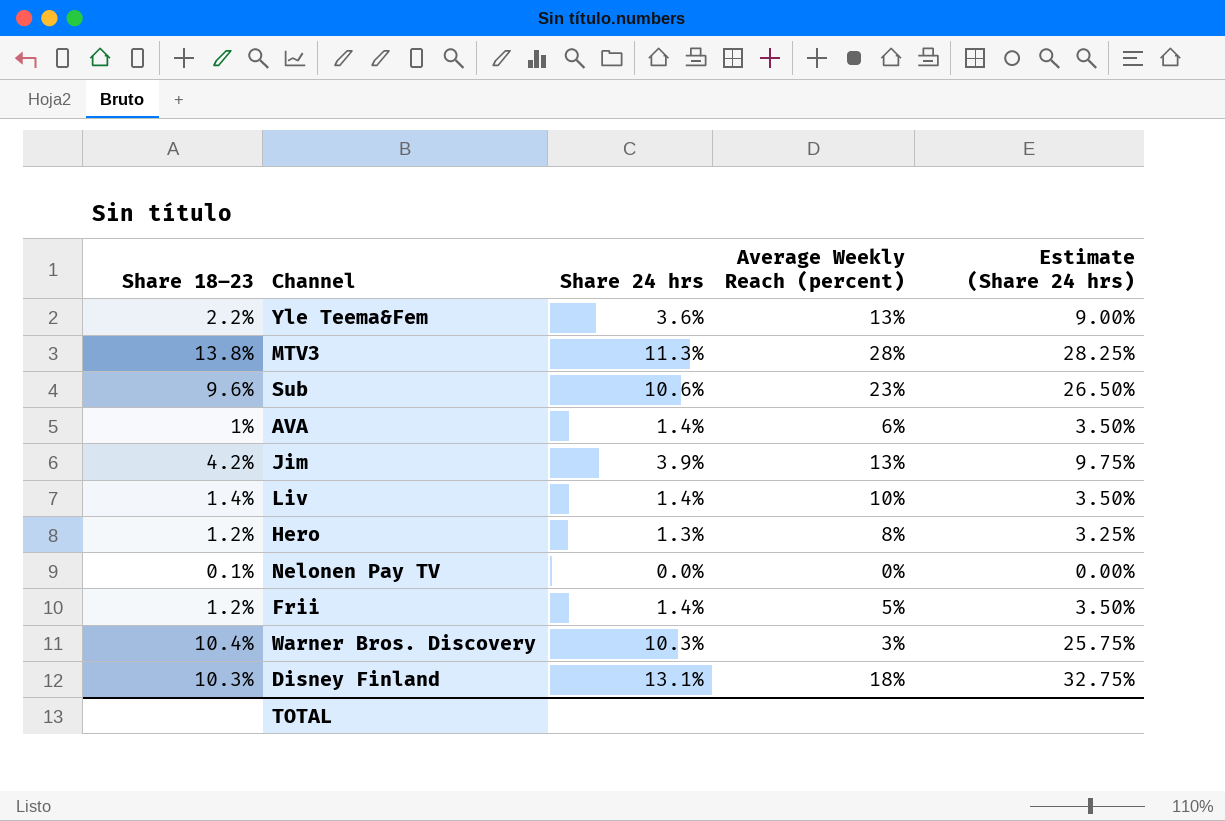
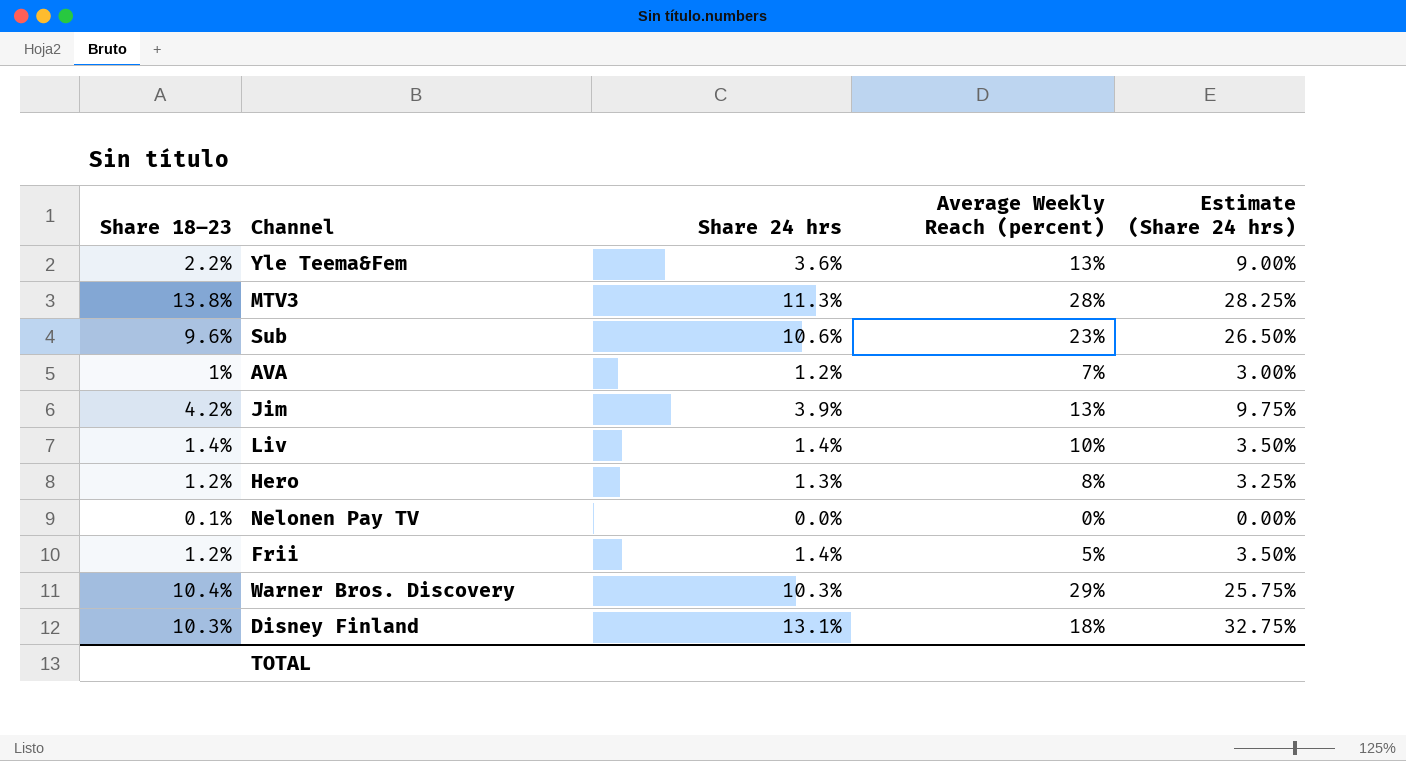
AVA | Share 24 hrs: 1.4% -> 1.2%
AVA | Average Weekly Reach (percent): 6% -> 7%
AVA | Estimate (Share 24 hrs): 3.50% -> 3.00%
Warner Bros. Discovery | Average Weekly Reach (percent): 3% -> 29%

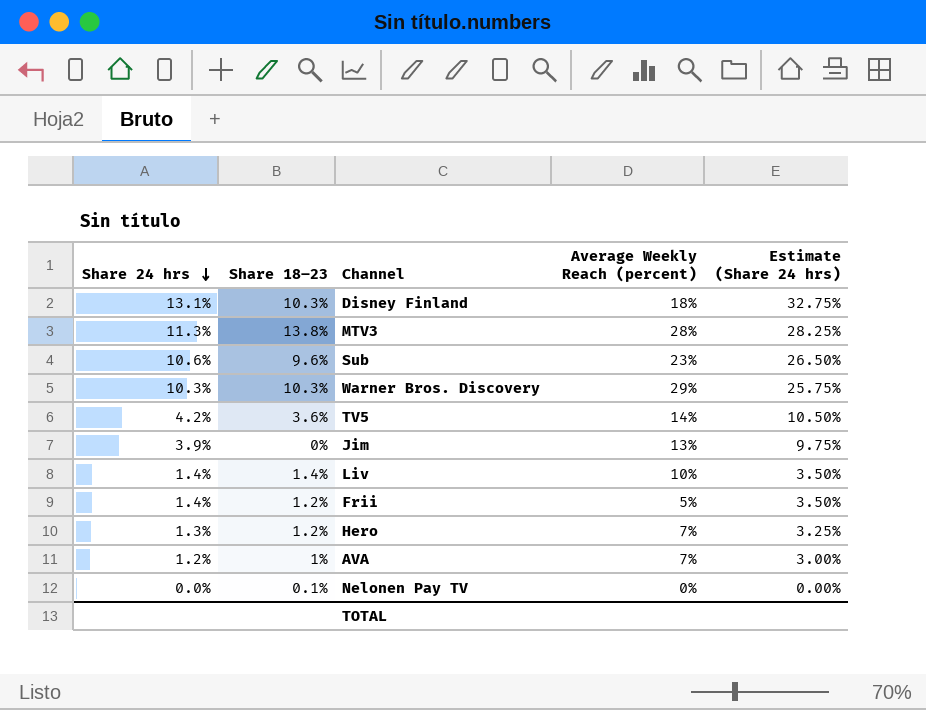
row order: none -> Share 24 hrs descending
column Share 24 hrs | position: 3 -> 1
row Yle Teema&Fem: 2.2% | 3.6% | 13% | 9.00% -> none
Warner Bros. Discovery | Share 18–23: 10.4% -> 10.3%
row TV5: none -> 4.2% | 3.6% | 14% | 10.50%
Jim | Share 18–23: 4.2% -> 0%
Hero | Average Weekly Reach (percent): 8% -> 7%

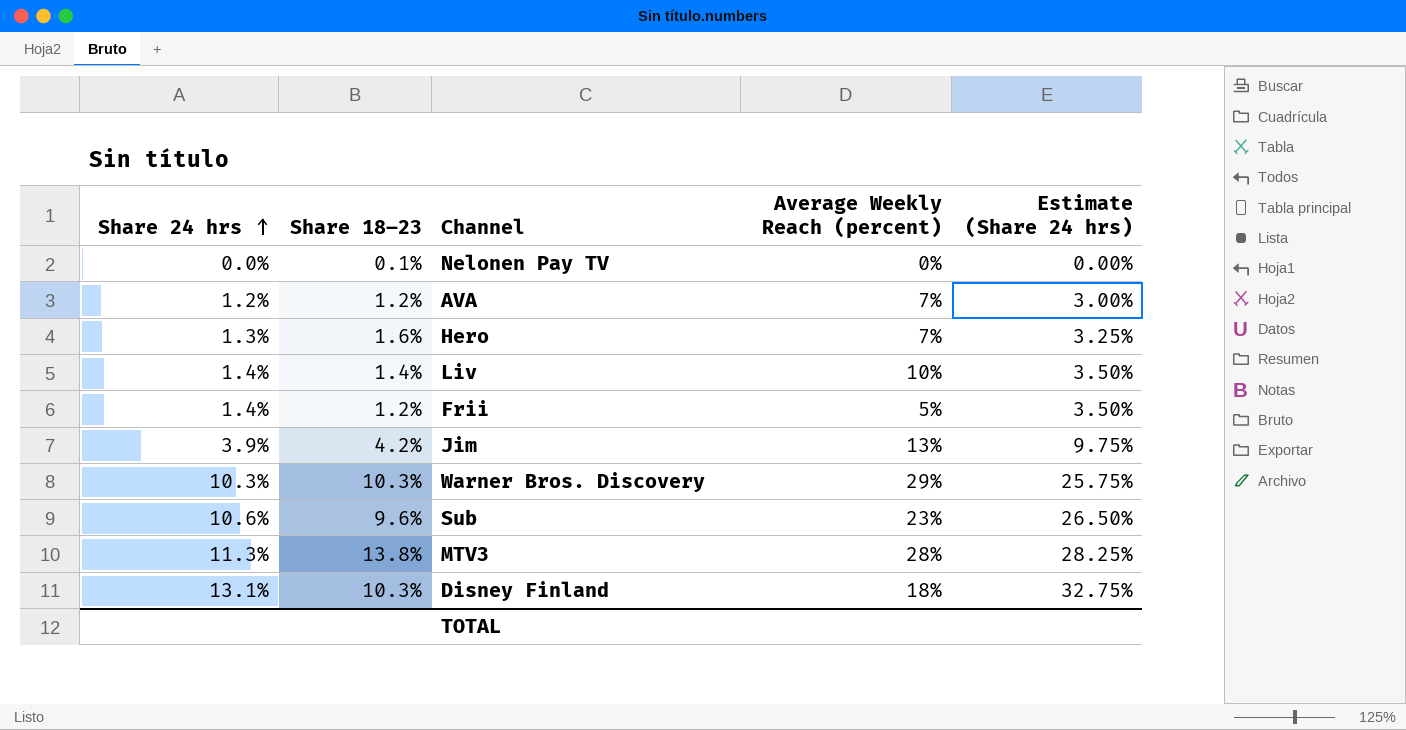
row order: Share 24 hrs descending -> Share 24 hrs ascending
row TV5: 4.2% | 3.6% | 14% | 10.50% -> none
AVA | Share 18–23: 1% -> 1.2%
Hero | Share 18–23: 1.2% -> 1.6%
Jim | Share 18–23: 0% -> 4.2%

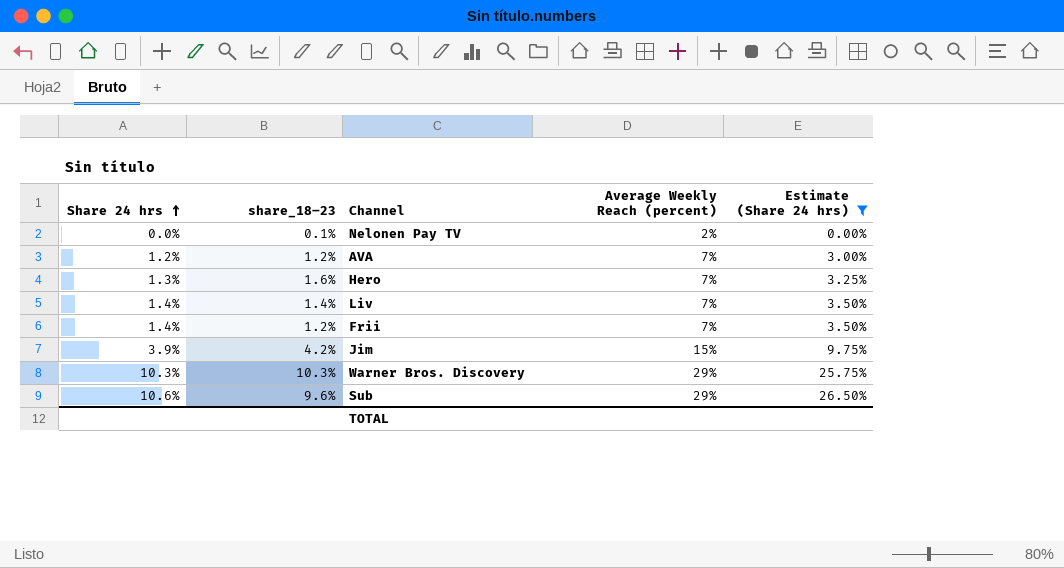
filter: none -> Estimate (Share 24 hrs) <= 26.50%
column name: Share 18–23 -> share_18–23
Nelonen Pay TV | Average Weekly Reach (percent): 0% -> 2%
Liv | Average Weekly Reach (percent): 10% -> 7%
Frii | Average Weekly Reach (percent): 5% -> 7%
Jim | Average Weekly Reach (percent): 13% -> 15%
Sub | Average Weekly Reach (percent): 23% -> 29%

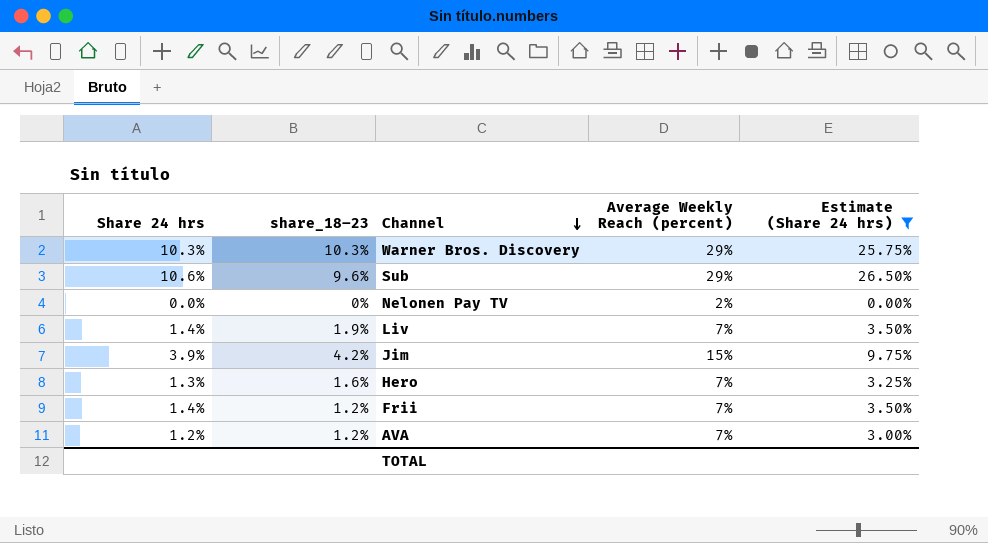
row order: Share 24 hrs ascending -> Channel descending
Nelonen Pay TV | share_18–23: 0.1% -> 0%
Liv | share_18–23: 1.4% -> 1.9%

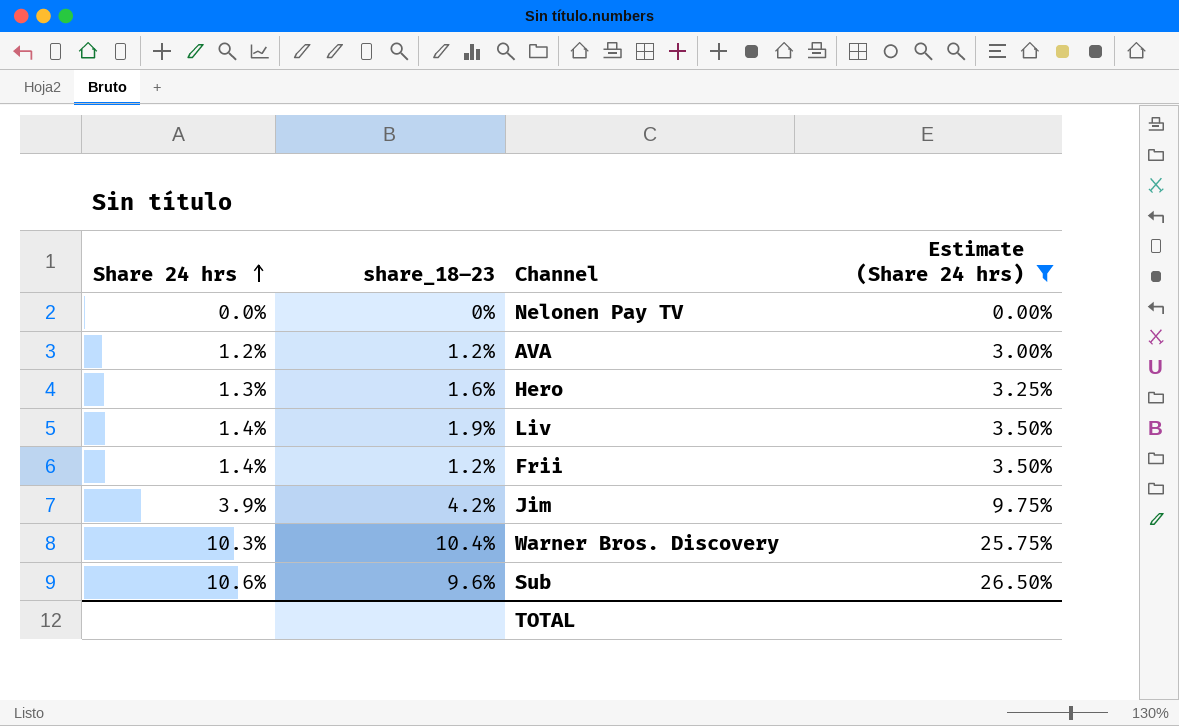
row order: Channel descending -> Share 24 hrs ascending
column Average Weekly Reach (percent) | position: 4 -> none
Warner Bros. Discovery | share_18–23: 10.3% -> 10.4%

